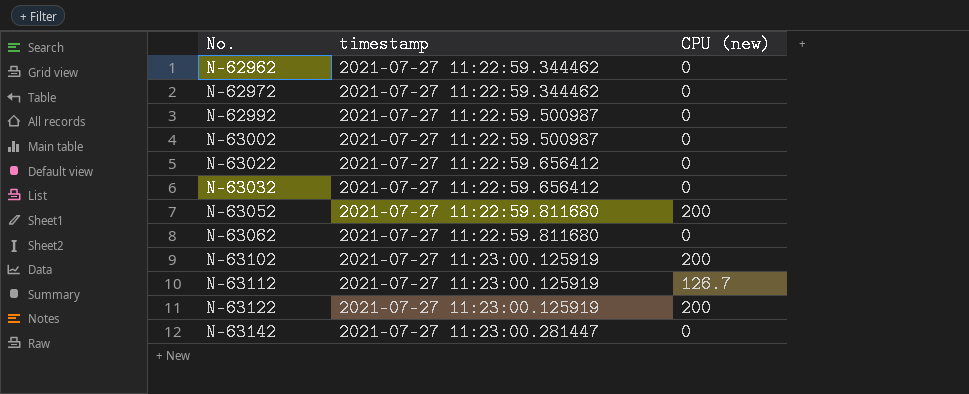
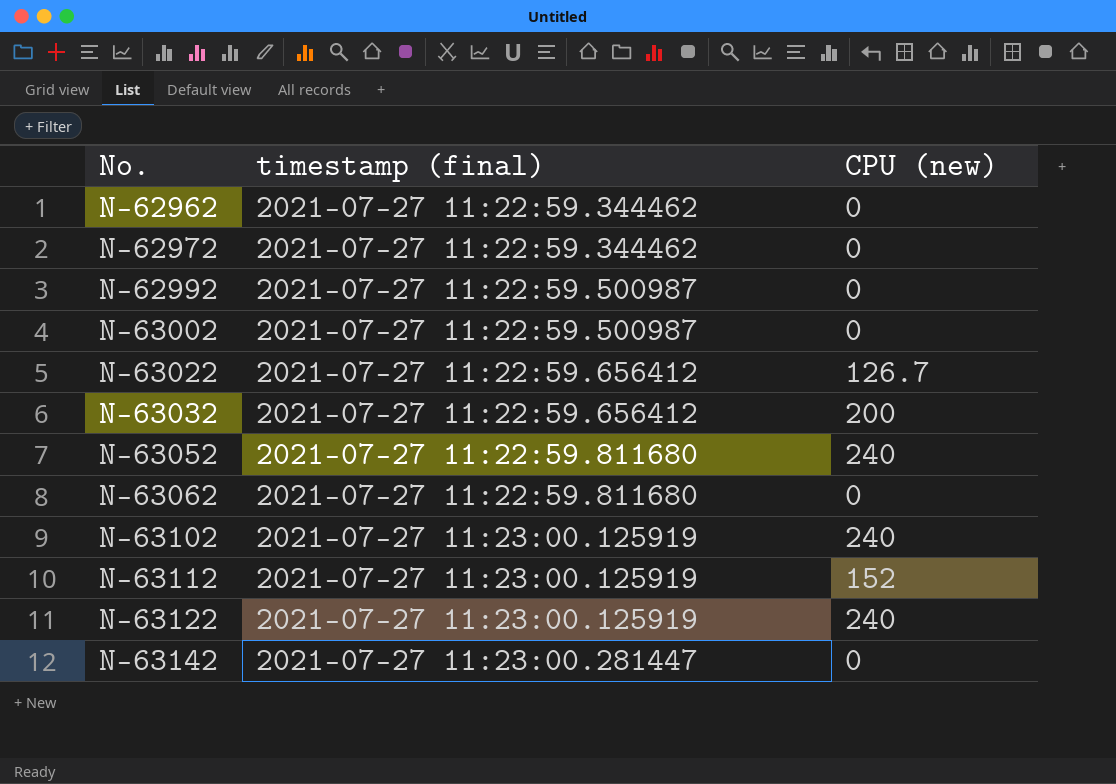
column name: timestamp -> timestamp (final)
N-63022 | CPU (new): 0 -> 126.7
N-63032 | CPU (new): 0 -> 200
N-63052 | CPU (new): 200 -> 240
N-63102 | CPU (new): 200 -> 240
N-63112 | CPU (new): 126.7 -> 152
N-63122 | CPU (new): 200 -> 240

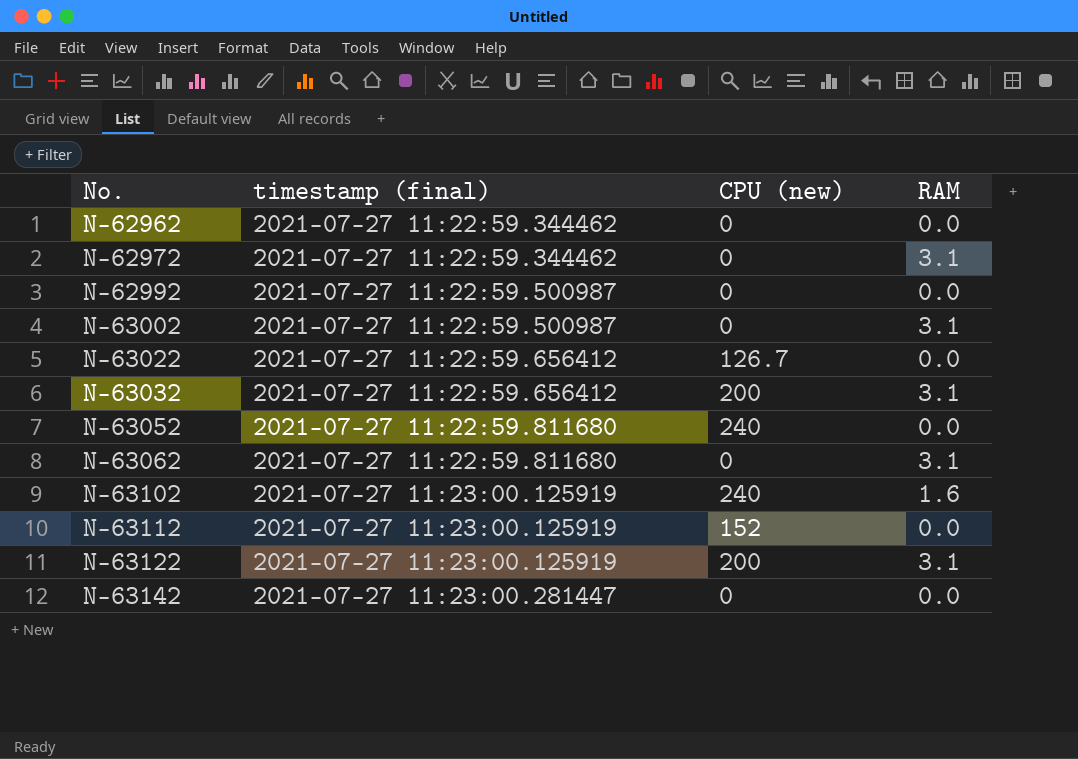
column RAM | position: none -> 4
N-63122 | CPU (new): 240 -> 200

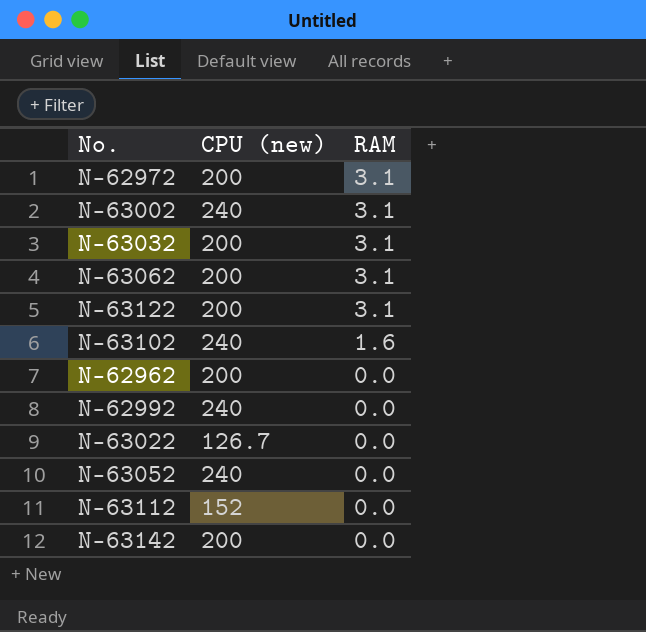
row order: No. ascending -> RAM descending
column timestamp (final) | position: 2 -> none
N-62972 | CPU (new): 0 -> 200
N-63002 | CPU (new): 0 -> 240
N-63062 | CPU (new): 0 -> 200
N-62962 | CPU (new): 0 -> 200
N-62992 | CPU (new): 0 -> 240
N-63142 | CPU (new): 0 -> 200

